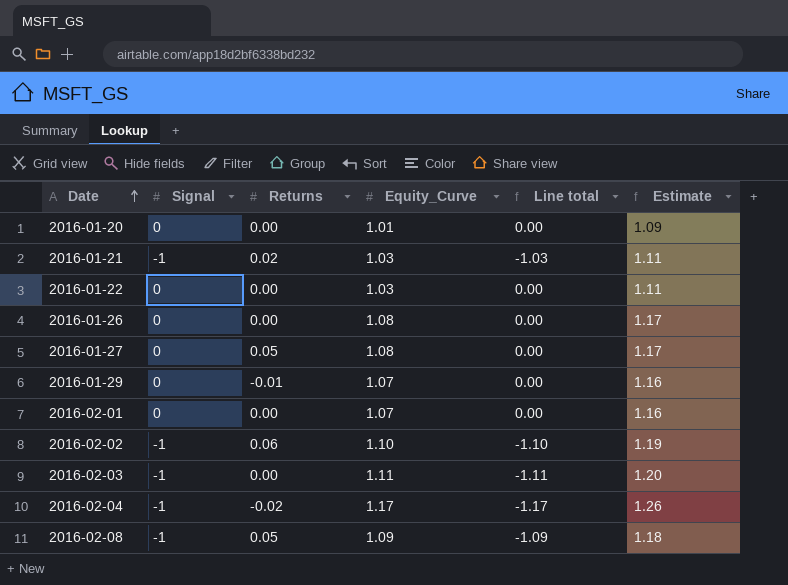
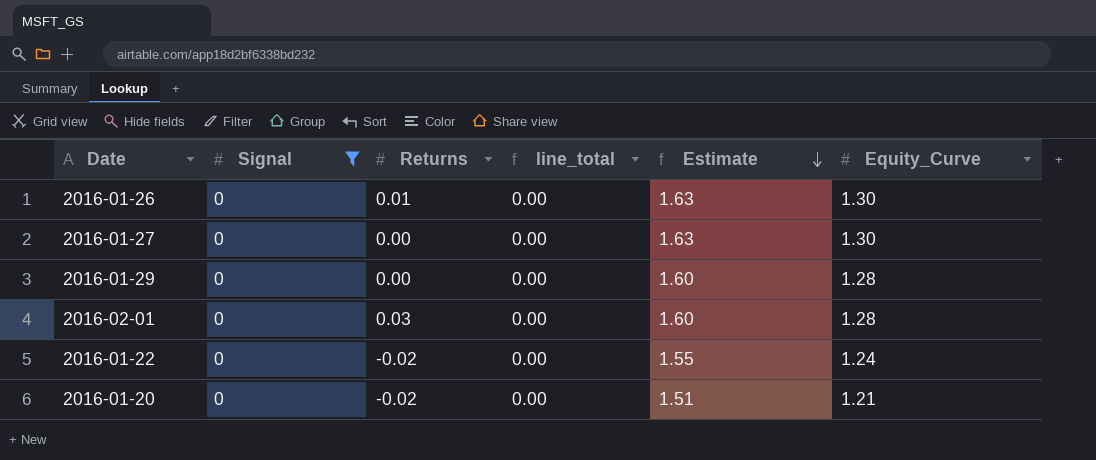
filter: none -> Signal = 0
row order: Date ascending -> Estimate descending
column name: Line total -> line_total
column Estimate | formula: [Equity_Curve] * 1.08 -> [Equity_Curve] * 1.25
column Equity_Curve | position: 4 -> 6
2016-01-26 | Returns: 0.00 -> 0.01
2016-01-26 | Equity_Curve: 1.08 -> 1.30
2016-01-27 | Returns: 0.05 -> 0.00
2016-01-27 | Equity_Curve: 1.08 -> 1.30
2016-01-29 | Returns: -0.01 -> 0.00
2016-01-29 | Equity_Curve: 1.07 -> 1.28
2016-02-01 | Returns: 0.00 -> 0.03
2016-02-01 | Equity_Curve: 1.07 -> 1.28
2016-01-22 | Returns: 0.00 -> -0.02
2016-01-22 | Equity_Curve: 1.03 -> 1.24
2016-01-20 | Returns: 0.00 -> -0.02
2016-01-20 | Equity_Curve: 1.01 -> 1.21

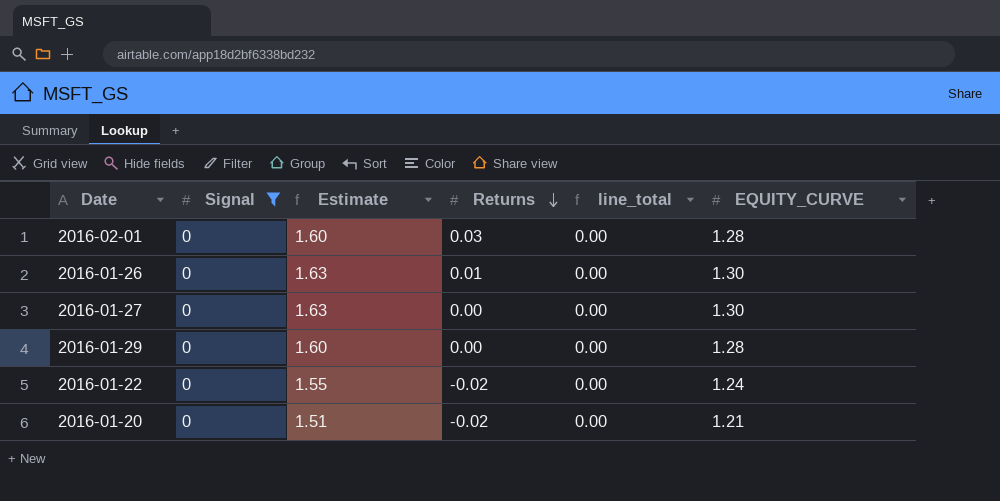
row order: Estimate descending -> Returns descending
column Estimate | position: 5 -> 3
column name: Equity_Curve -> EQUITY_CURVE

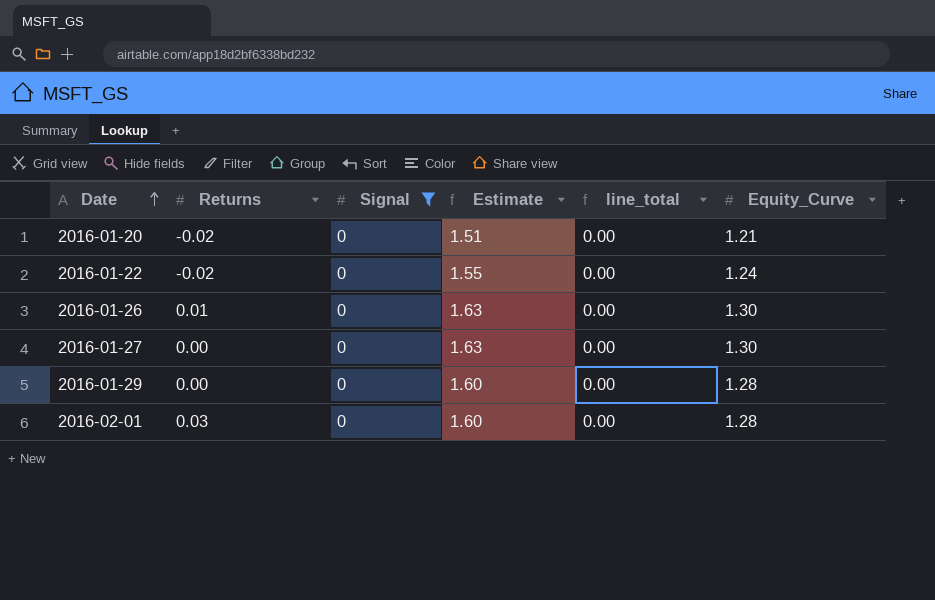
row order: Returns descending -> Date ascending
column Returns | position: 4 -> 2
column name: EQUITY_CURVE -> Equity_Curve

